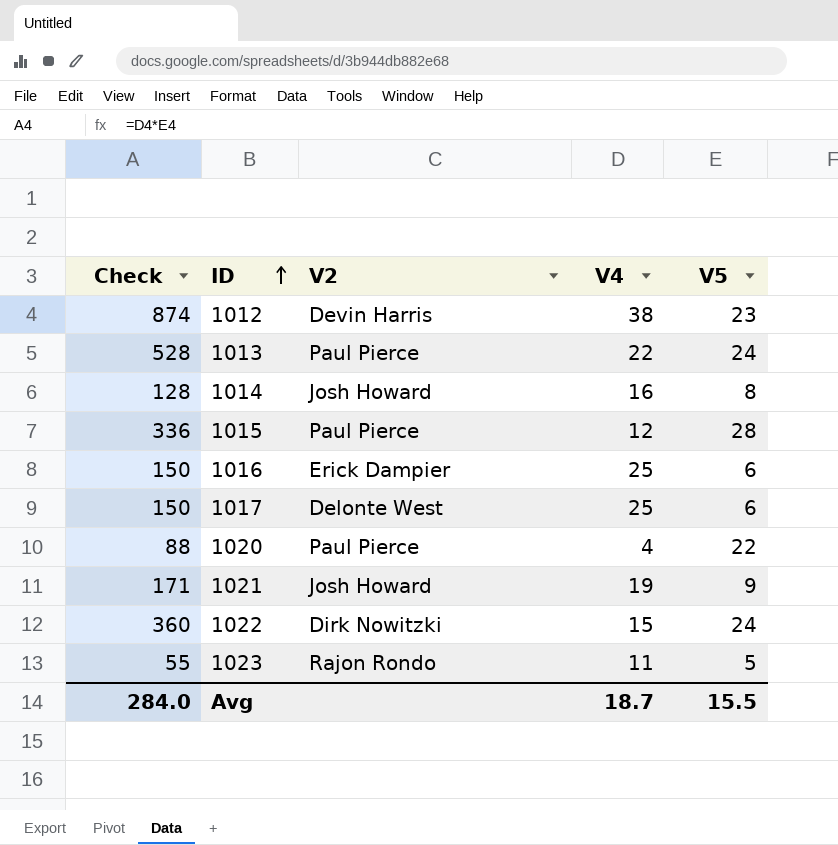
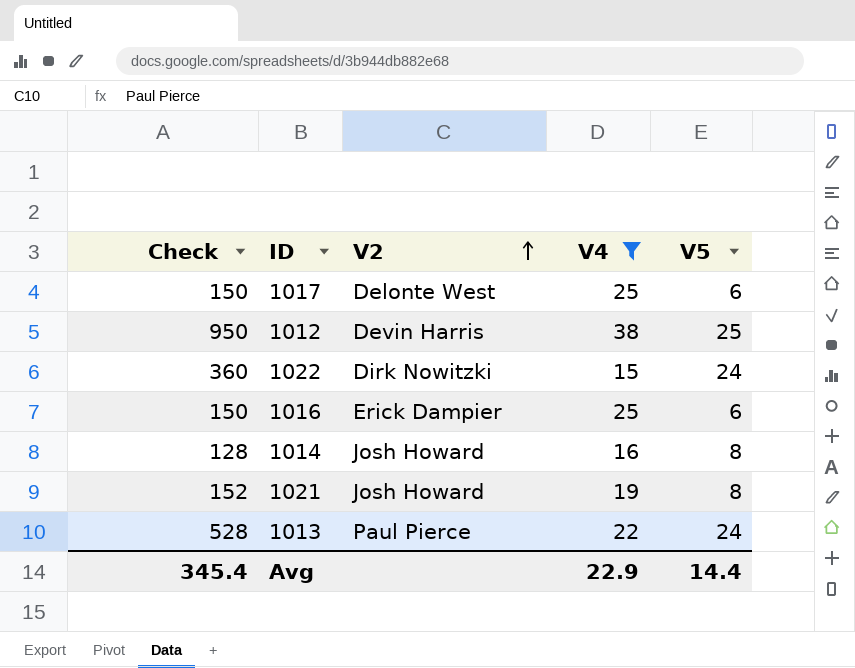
filter: none -> V4 >= 15
row order: ID ascending -> V2 ascending
1012 | Check: 874 -> 950
1012 | V5: 23 -> 25
1021 | Check: 171 -> 152
1021 | V5: 9 -> 8
Avg | Check: 284.0 -> 345.4
Avg | V4: 18.7 -> 22.9
Avg | V5: 15.5 -> 14.4

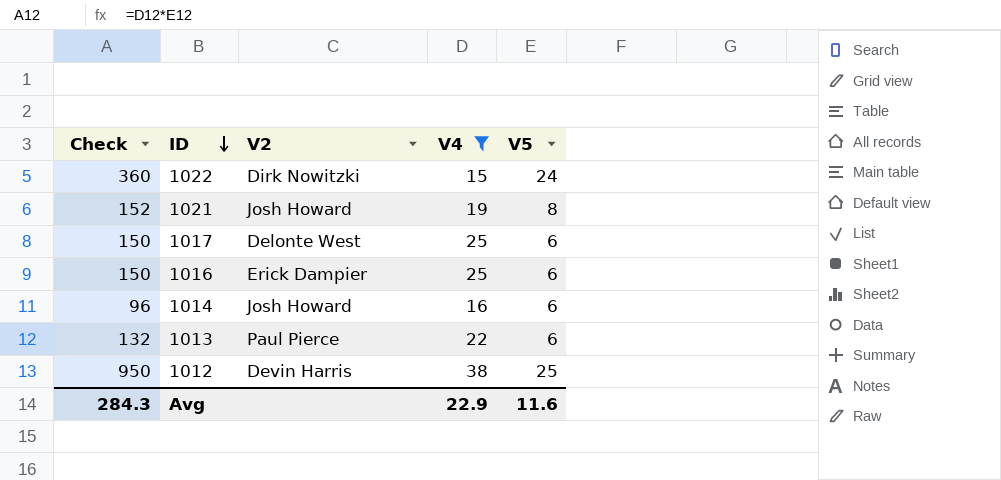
row order: V2 ascending -> ID descending
1014 | Check: 128 -> 96
1014 | V5: 8 -> 6
1013 | Check: 528 -> 132
1013 | V5: 24 -> 6
Avg | Check: 345.4 -> 284.3
Avg | V5: 14.4 -> 11.6

